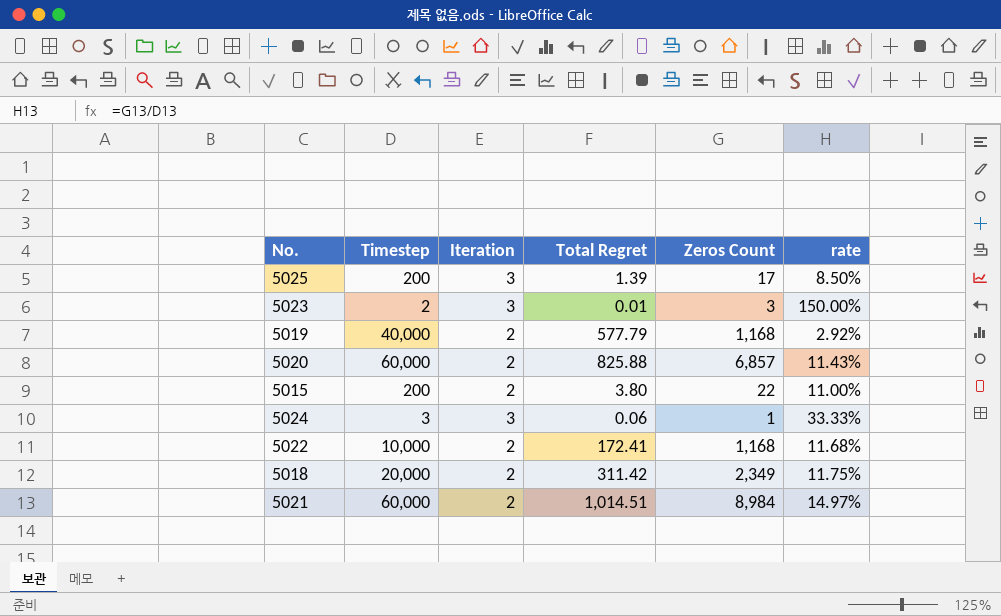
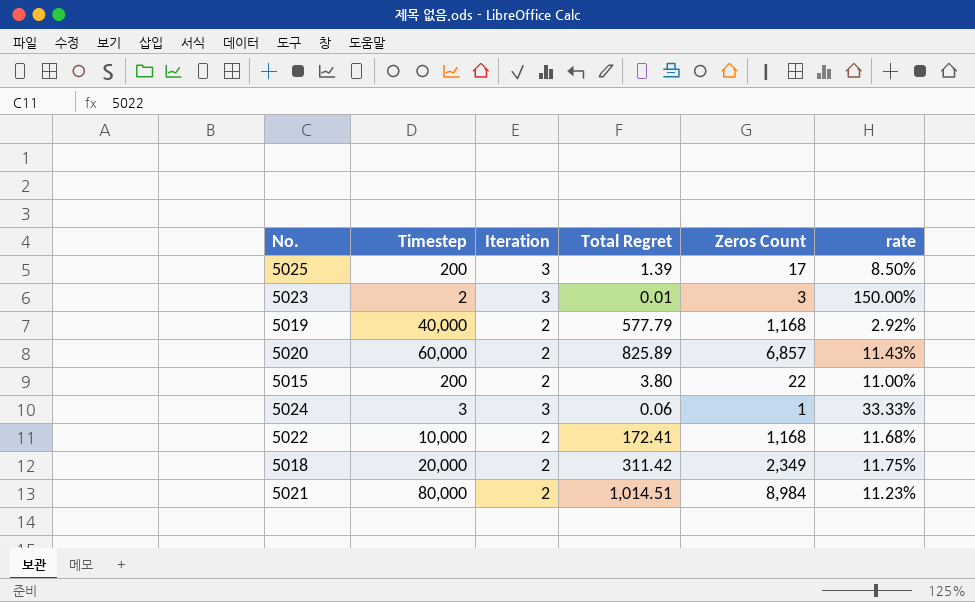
5020 | Total Regret: 825.88 -> 825.89
5021 | Timestep: 60,000 -> 80,000
5021 | rate: 14.97% -> 11.23%

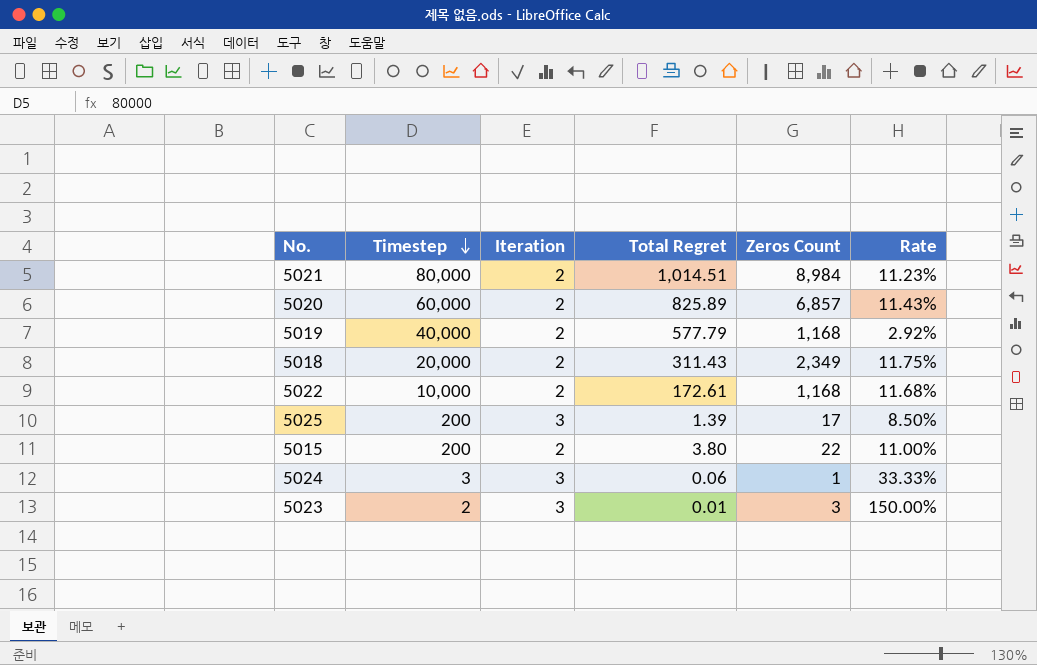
row order: none -> Timestep descending
column name: rate -> Rate
5018 | Total Regret: 311.42 -> 311.43
5022 | Total Regret: 172.41 -> 172.61

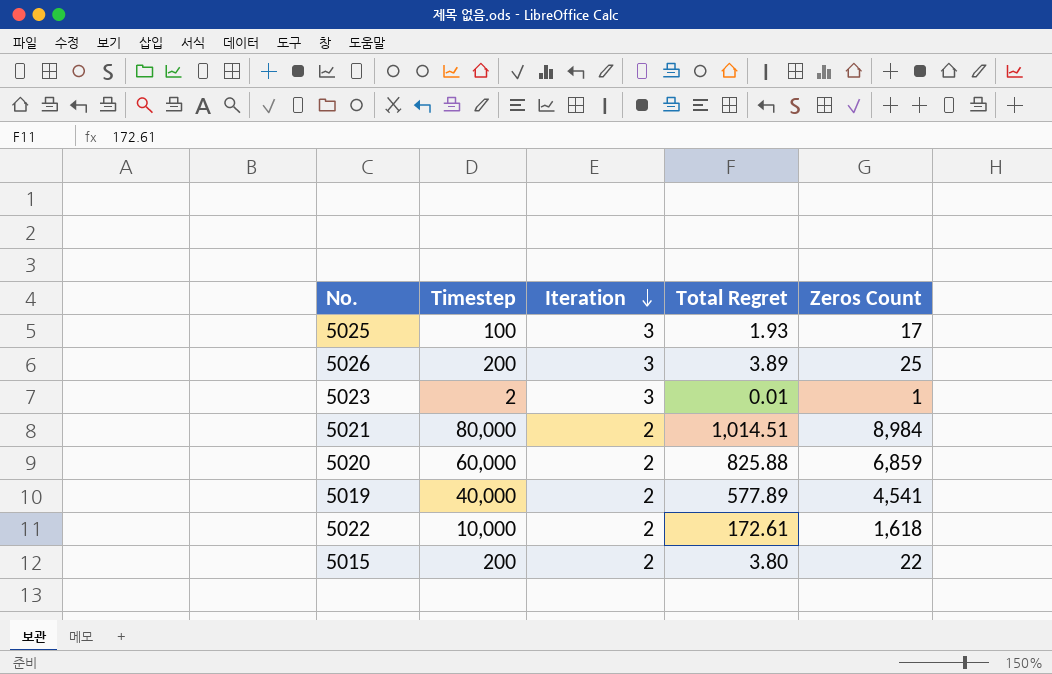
row order: Timestep descending -> Iteration descending
column Rate | formula: [Zeros Count] / [Timestep] -> none
row 5018: 20,000 | 2 | 311.43 | 2,349 | 11.75% -> none
row 5024: 3 | 3 | 0.06 | 1 | 33.33% -> none
5025 | Timestep: 200 -> 100
5025 | Total Regret: 1.39 -> 1.93
row 5026: none -> 200 | 3 | 3.89 | 25
5023 | Zeros Count: 3 -> 1
5020 | Total Regret: 825.89 -> 825.88
5020 | Zeros Count: 6,857 -> 6,859
5019 | Total Regret: 577.79 -> 577.89
5019 | Zeros Count: 1,168 -> 4,541
5022 | Zeros Count: 1,168 -> 1,618

